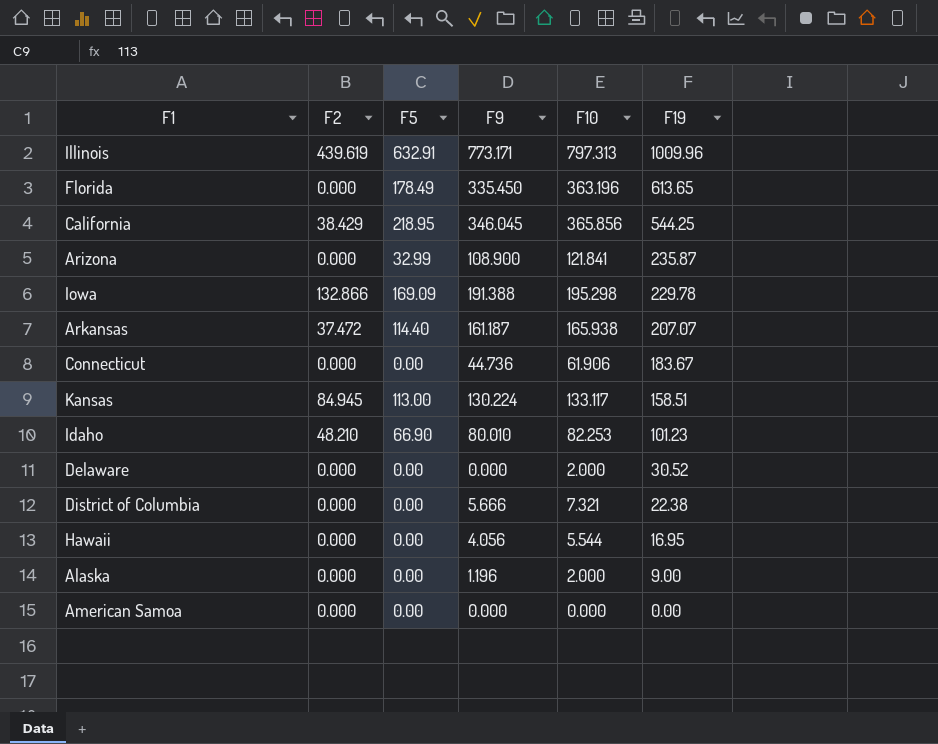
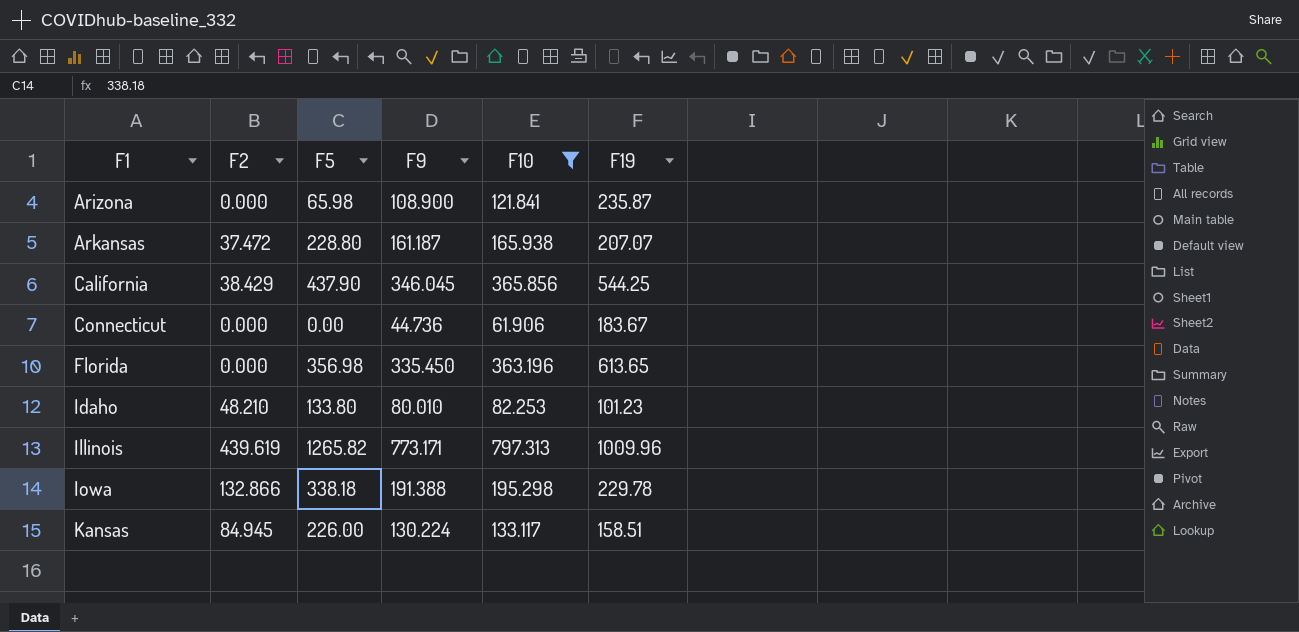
filter: none -> F10 >= 61.906
row order: F19 descending -> F1 ascending
Arizona | F5: 32.99 -> 65.98
Arkansas | F5: 114.40 -> 228.80
California | F5: 218.95 -> 437.90
Florida | F5: 178.49 -> 356.98
Idaho | F5: 66.90 -> 133.80
Illinois | F5: 632.91 -> 1265.82
Iowa | F5: 169.09 -> 338.18
Kansas | F5: 113.00 -> 226.00

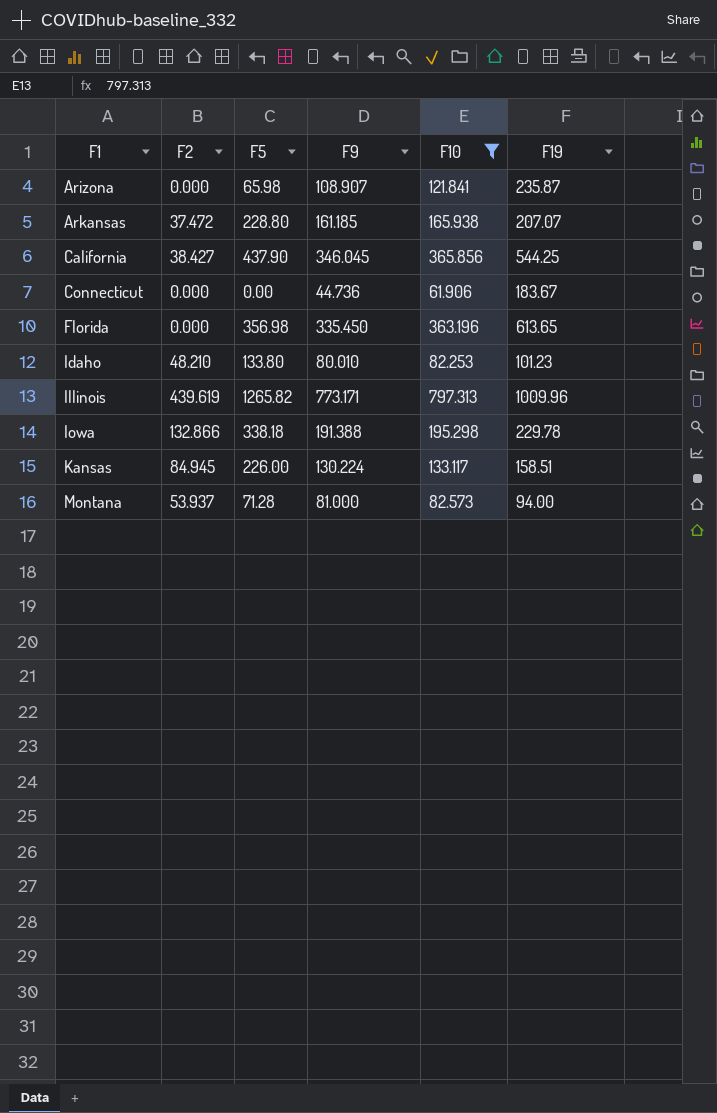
Arizona | F9: 108.900 -> 108.907
Arkansas | F9: 161.187 -> 161.185
California | F2: 38.429 -> 38.427
row Montana: none -> 53.937 | 71.28 | 81.000 | 82.573 | 94.00

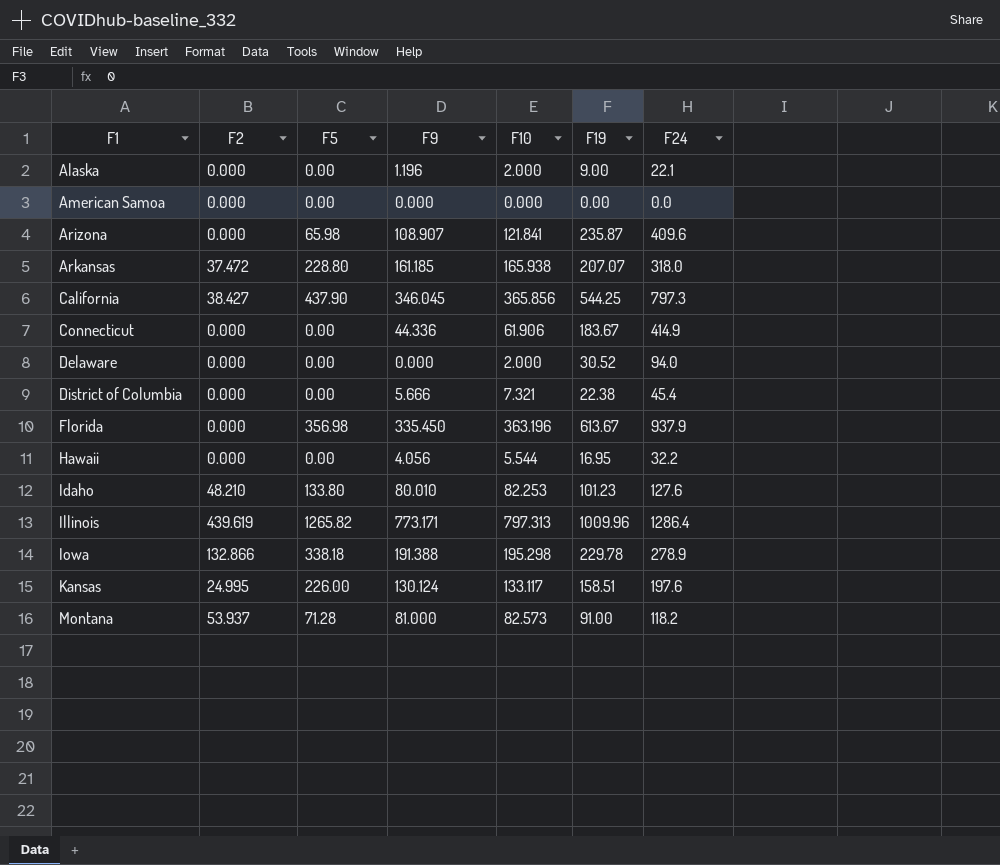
filter: F10 >= 61.906 -> none
column F24 | position: none -> 7
Connecticut | F9: 44.736 -> 44.336
Florida | F19: 613.65 -> 613.67
Kansas | F2: 84.945 -> 24.995
Kansas | F9: 130.224 -> 130.124
Montana | F19: 94.00 -> 91.00

